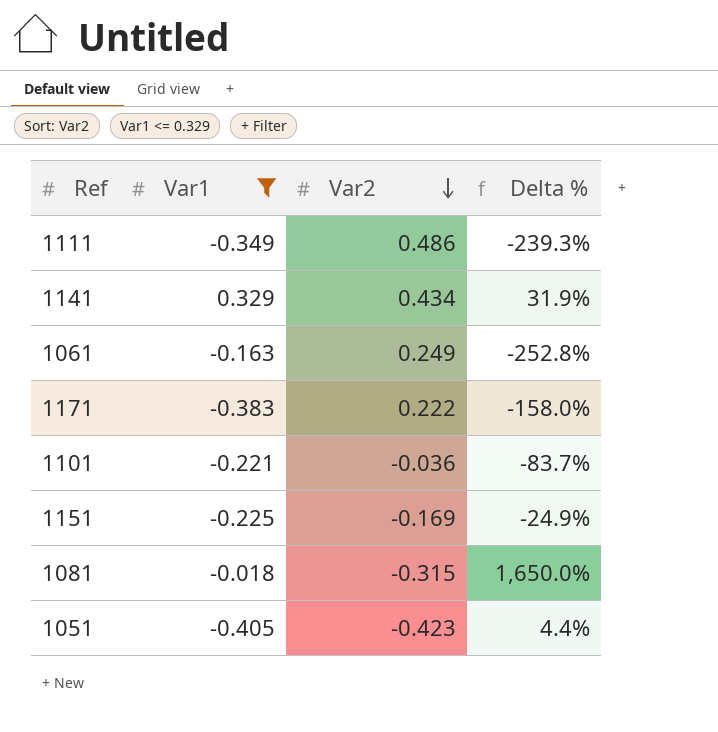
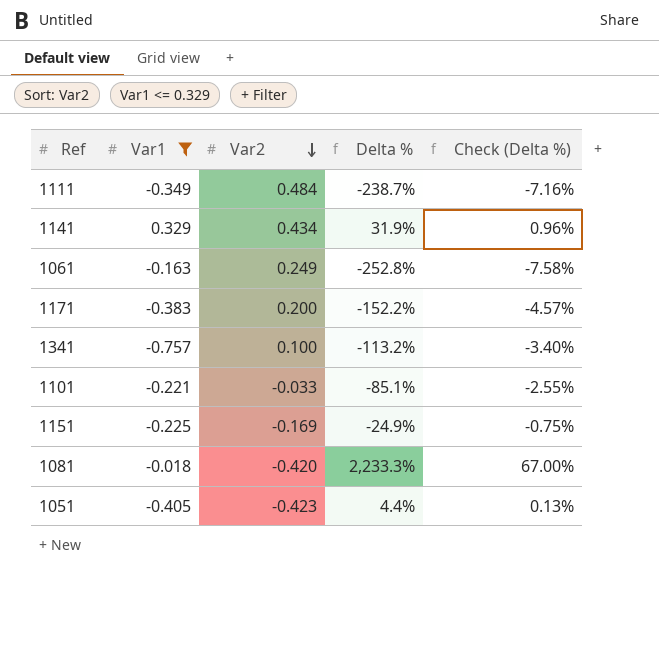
column Check (Delta %) | formula: none -> [Delta %] * 0.03
1111 | Var2: 0.486 -> 0.484
1111 | Delta %: -239.3% -> -238.7%
1171 | Var2: 0.222 -> 0.200
1171 | Delta %: -158.0% -> -152.2%
row 1341: none -> -0.757 | 0.100 | -113.2% | -3.40%
1101 | Var2: -0.036 -> -0.033
1101 | Delta %: -83.7% -> -85.1%
1081 | Var2: -0.315 -> -0.420
1081 | Delta %: 1,650.0% -> 2,233.3%

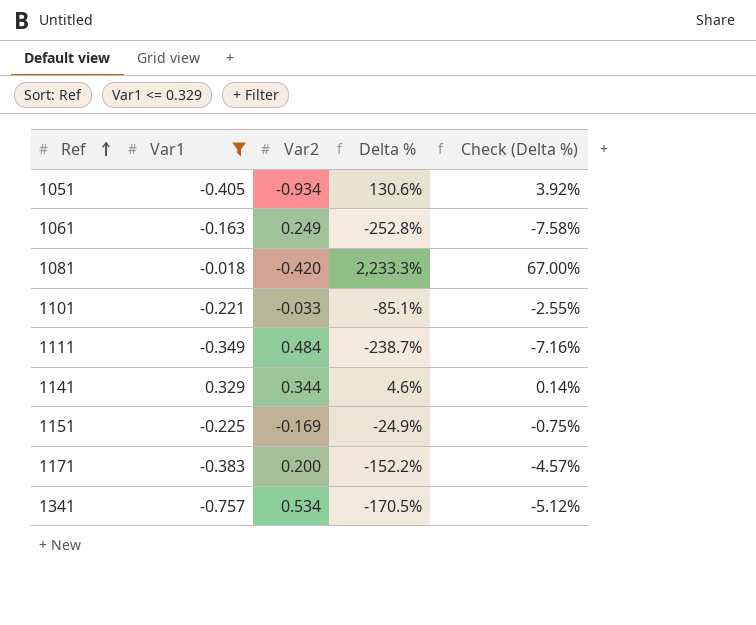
row order: Var2 descending -> Ref ascending
1051 | Var2: -0.423 -> -0.934
1051 | Delta %: 4.4% -> 130.6%
1051 | Check (Delta %): 0.13% -> 3.92%
1141 | Var2: 0.434 -> 0.344
1141 | Delta %: 31.9% -> 4.6%
1141 | Check (Delta %): 0.96% -> 0.14%
1341 | Var2: 0.100 -> 0.534
1341 | Delta %: -113.2% -> -170.5%
1341 | Check (Delta %): -3.40% -> -5.12%

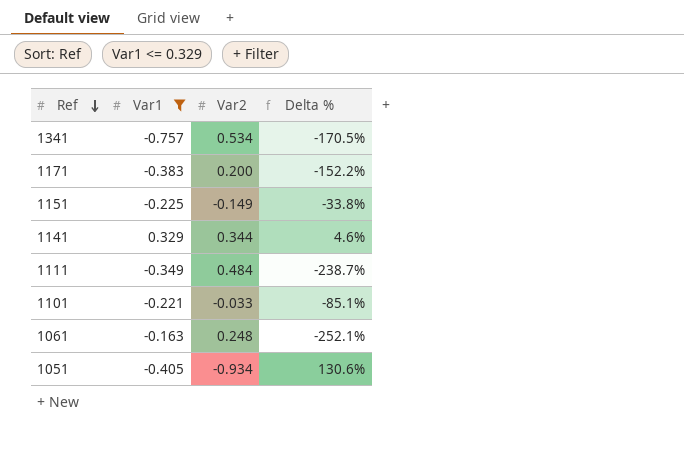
row order: Ref ascending -> Ref descending
column Check (Delta %) | formula: [Delta %] * 0.03 -> none
row 1081: -0.018 | -0.420 | 2,233.3% | 67.00% -> none
1151 | Var2: -0.169 -> -0.149
1151 | Delta %: -24.9% -> -33.8%
1061 | Var2: 0.249 -> 0.248
1061 | Delta %: -252.8% -> -252.1%

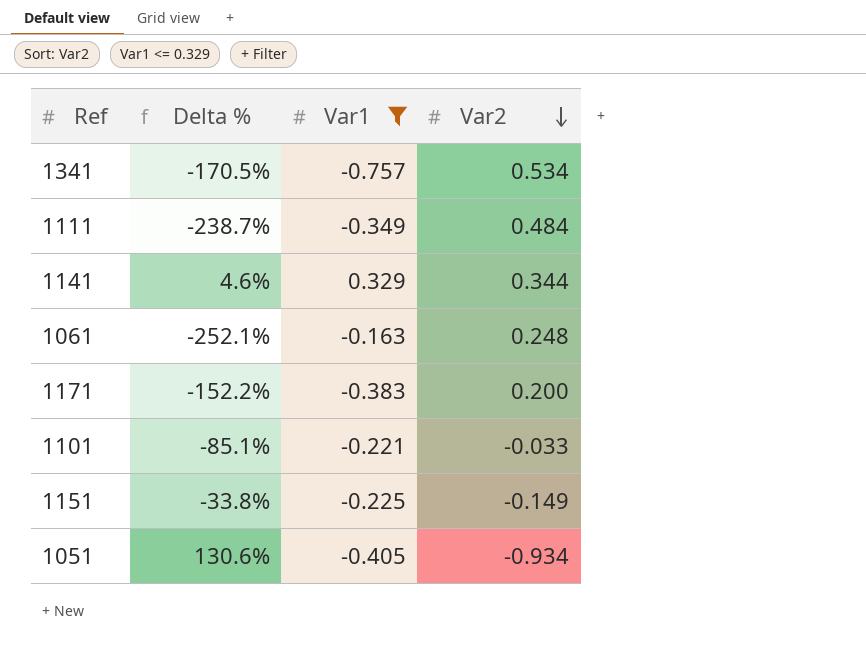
row order: Ref descending -> Var2 descending
column Delta % | position: 4 -> 2

